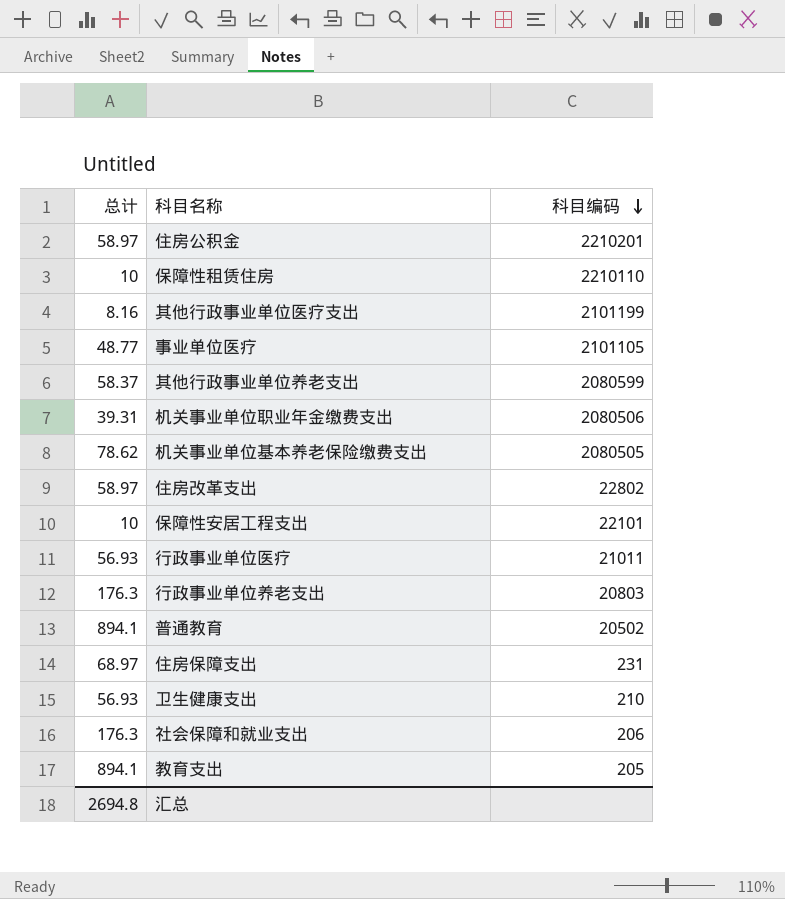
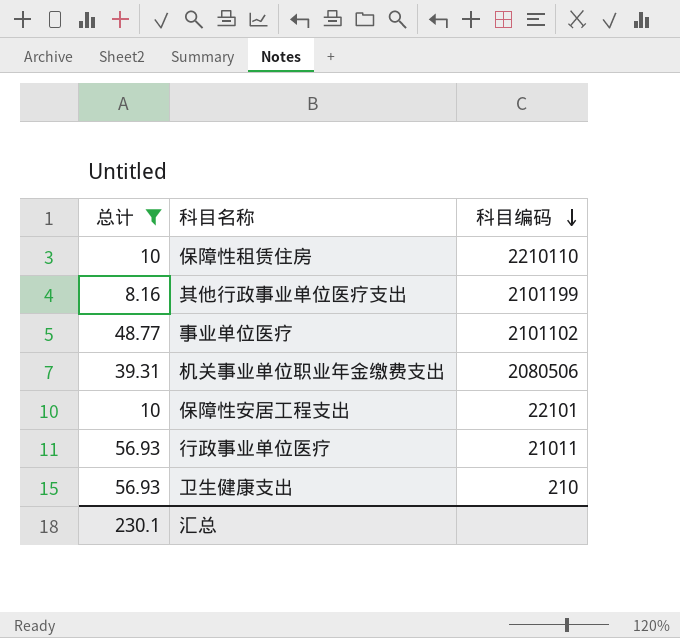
filter: none -> 总计 <= 56.93
事业单位医疗 | 科目编码: 2101105 -> 2101102
汇总 | 总计: 2694.8 -> 230.1

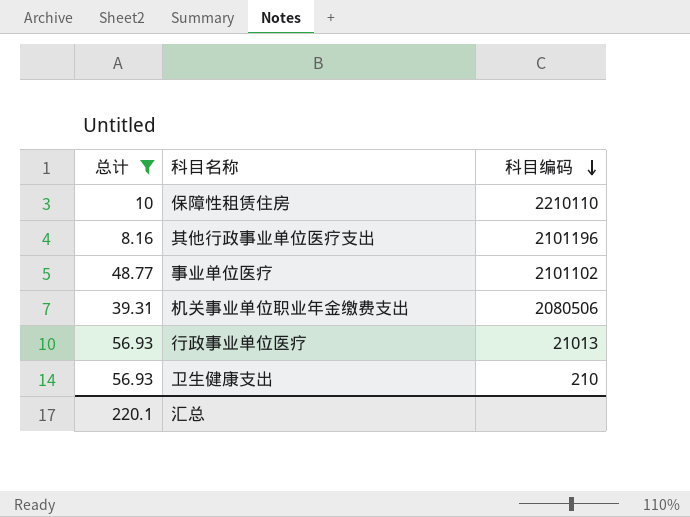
row 保障性安居工程支出: 10 | 22101 -> none
其他行政事业单位医疗支出 | 科目编码: 2101199 -> 2101196
行政事业单位医疗 | 科目编码: 21011 -> 21013
汇总 | 总计: 230.1 -> 220.1

